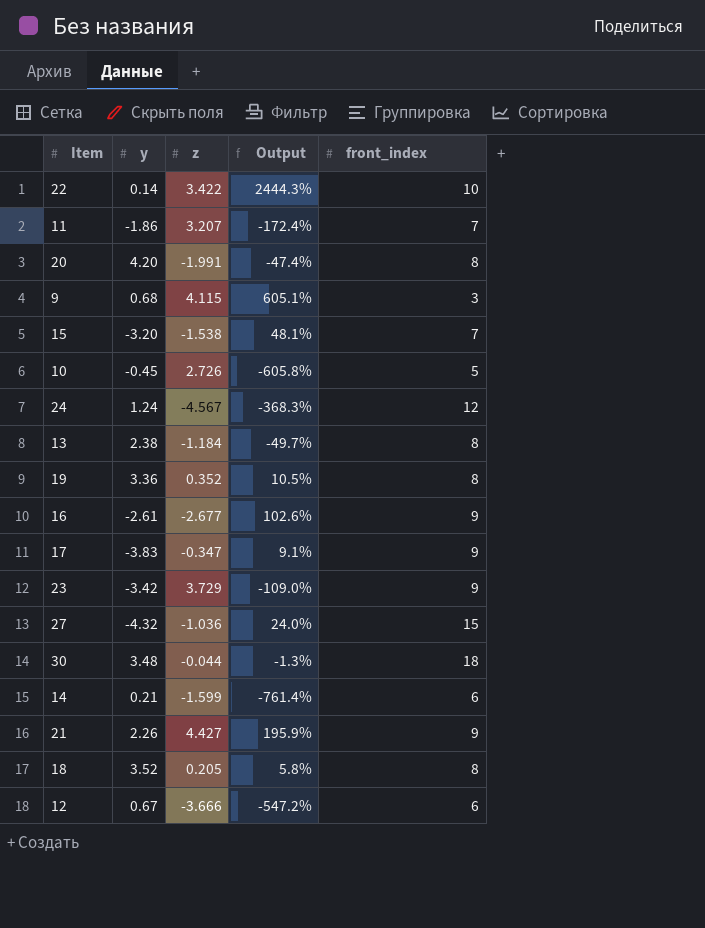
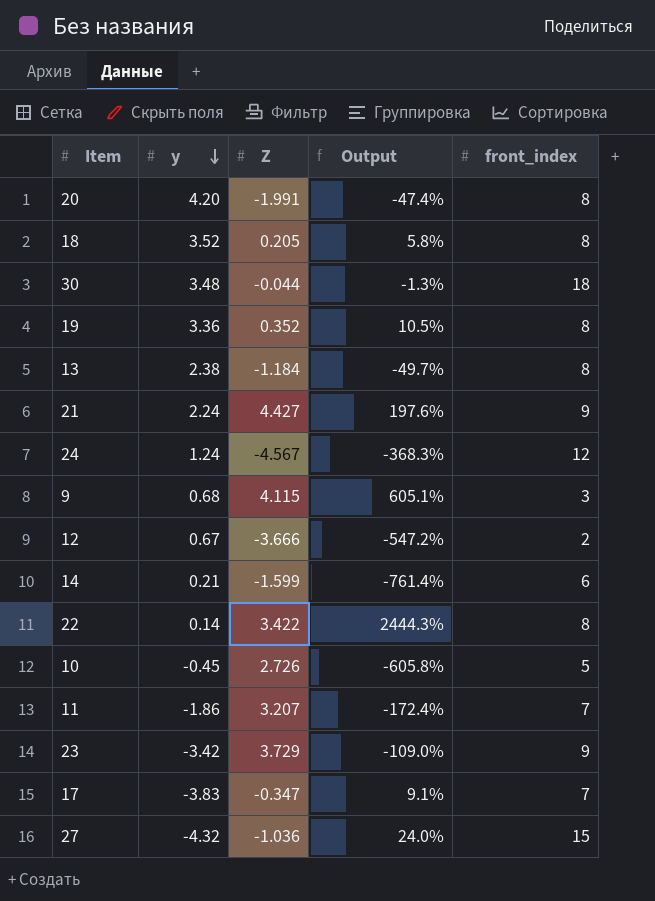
row order: none -> y descending
column name: z -> Z
row 15: -3.20 | -1.538 | 48.1% | 7 -> none
row 16: -2.61 | -2.677 | 102.6% | 9 -> none
21 | y: 2.26 -> 2.24
21 | Output: 195.9% -> 197.6%
12 | front_index: 6 -> 2
22 | front_index: 10 -> 8
17 | front_index: 9 -> 7

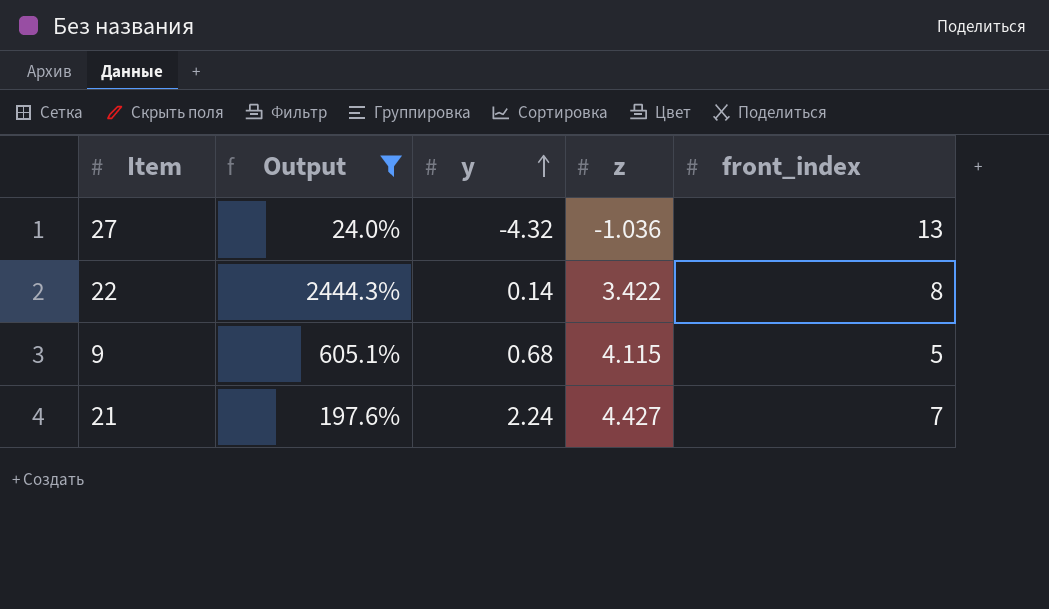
filter: none -> Output >= 24.0%
row order: y descending -> y ascending
column Output | position: 4 -> 2
column name: Z -> z
27 | front_index: 15 -> 13
9 | front_index: 3 -> 5
21 | front_index: 9 -> 7

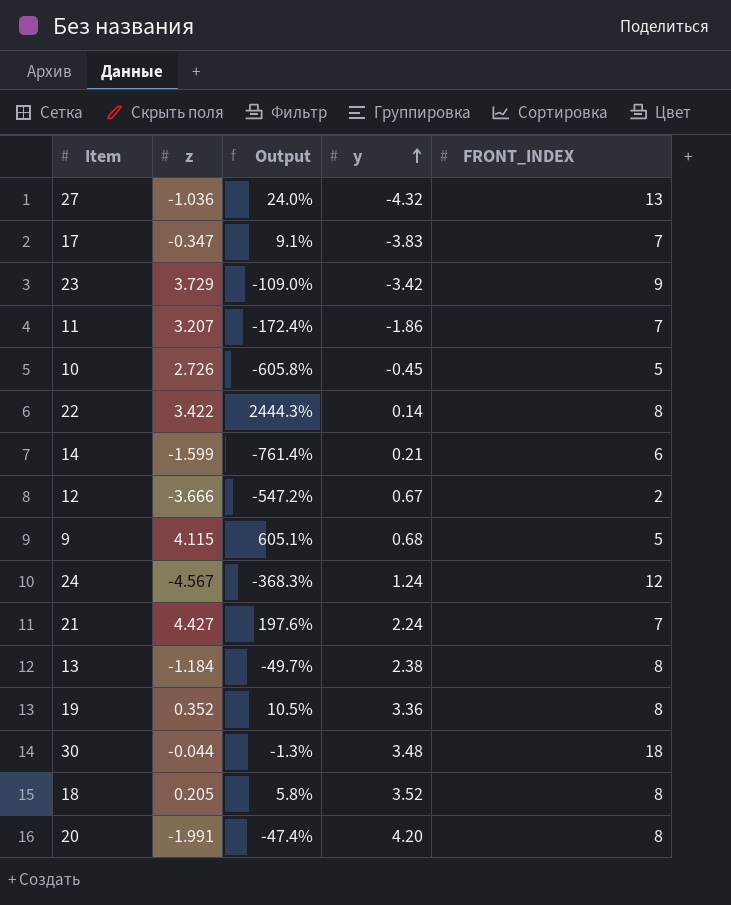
filter: Output >= 24.0% -> none
column z | position: 4 -> 2
column name: front_index -> FRONT_INDEX

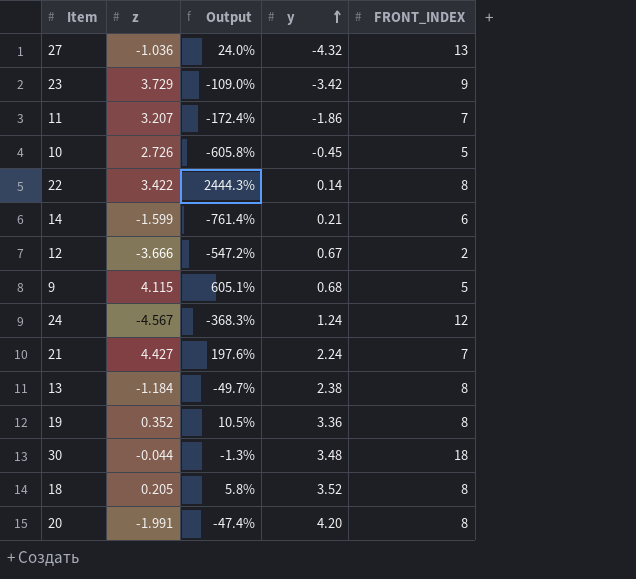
row 17: -0.347 | 9.1% | -3.83 | 7 -> none

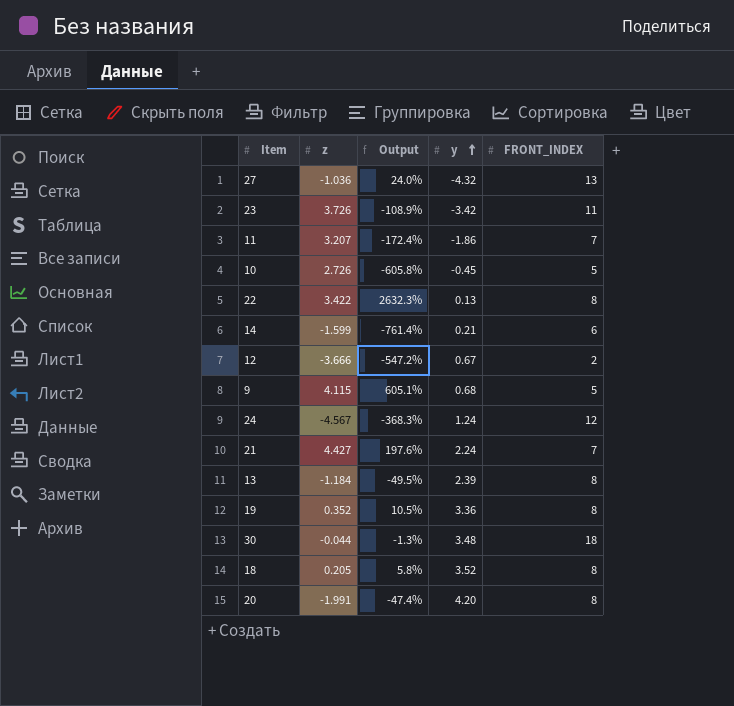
23 | z: 3.729 -> 3.726
23 | Output: -109.0% -> -108.9%
23 | FRONT_INDEX: 9 -> 11
22 | Output: 2444.3% -> 2632.3%
22 | y: 0.14 -> 0.13
13 | Output: -49.7% -> -49.5%
13 | y: 2.38 -> 2.39

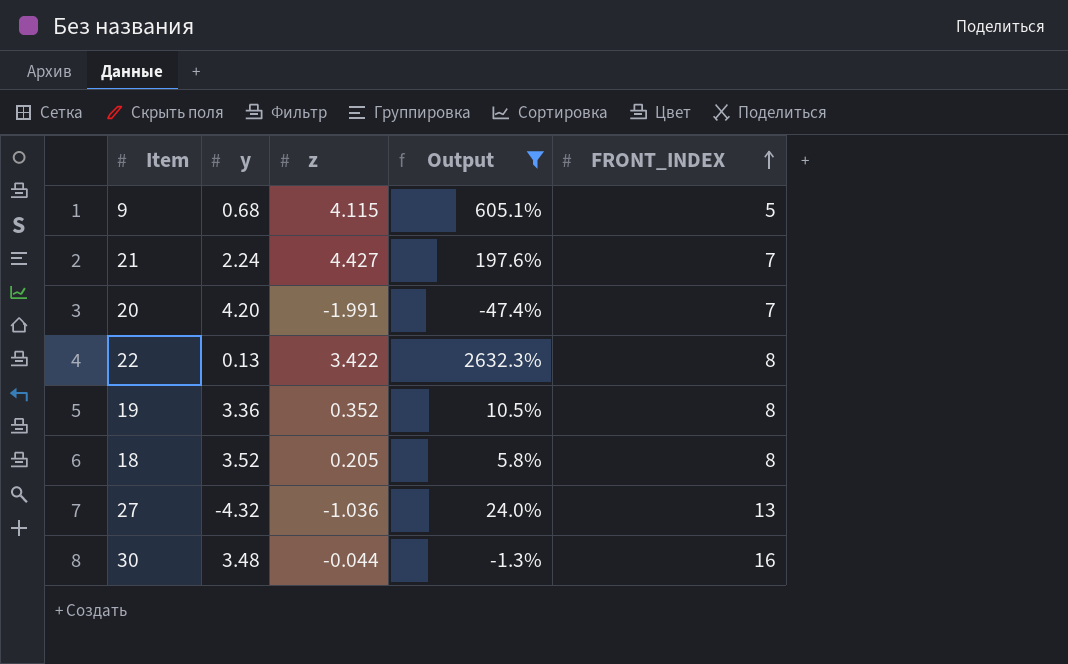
filter: none -> Output >= -47.4%
row order: y ascending -> FRONT_INDEX ascending
column y | position: 4 -> 2
20 | FRONT_INDEX: 8 -> 7
30 | FRONT_INDEX: 18 -> 16

